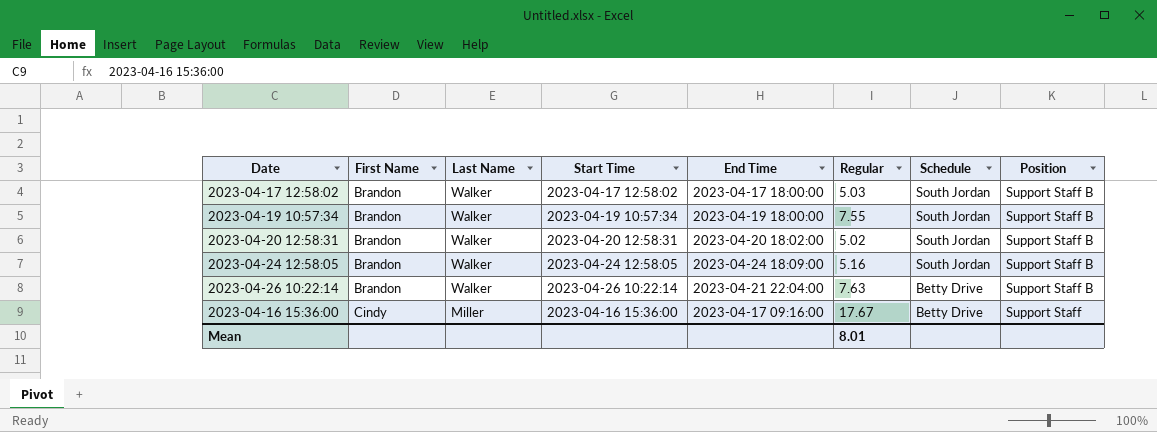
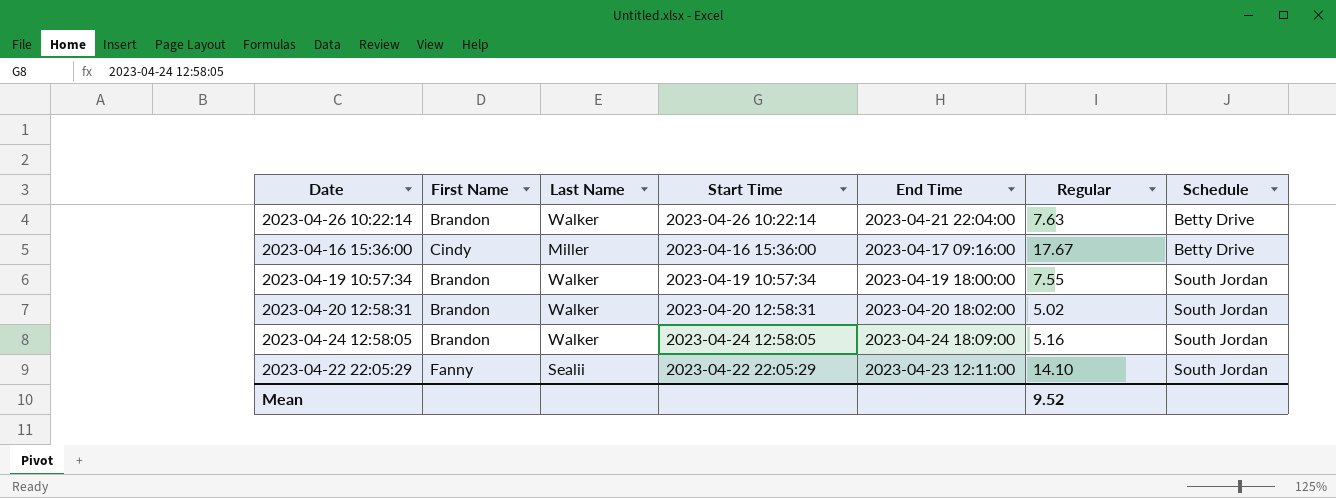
row order: First Name ascending -> Schedule ascending
column Position | position: 8 -> none
row 2023-04-17 12:58:02: Brandon | Walker | 2023-04-17 12:58:02 | 2023-04-17 18:00:00 | 5.03 | South Jordan | Support Staff B -> none
row 2023-04-22 22:05:29: none -> Fanny | Sealii | 2023-04-22 22:05:29 | 2023-04-23 12:11:00 | 14.10 | South Jordan
Mean | Regular: 8.01 -> 9.52

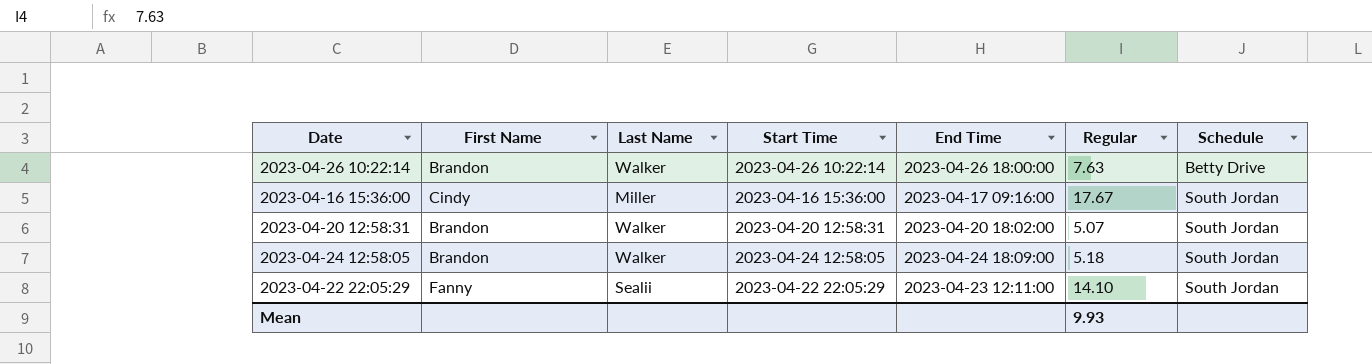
row 2023-04-19 10:57:34: Brandon | Walker | 2023-04-19 10:57:34 | 2023-04-19 18:00:00 | 7.55 | South Jordan -> none
2023-04-26 10:22:14 | End Time: 2023-04-21 22:04:00 -> 2023-04-26 18:00:00
2023-04-16 15:36:00 | Schedule: Betty Drive -> South Jordan
2023-04-20 12:58:31 | Regular: 5.02 -> 5.07
2023-04-24 12:58:05 | Regular: 5.16 -> 5.18
Mean | Regular: 9.52 -> 9.93

